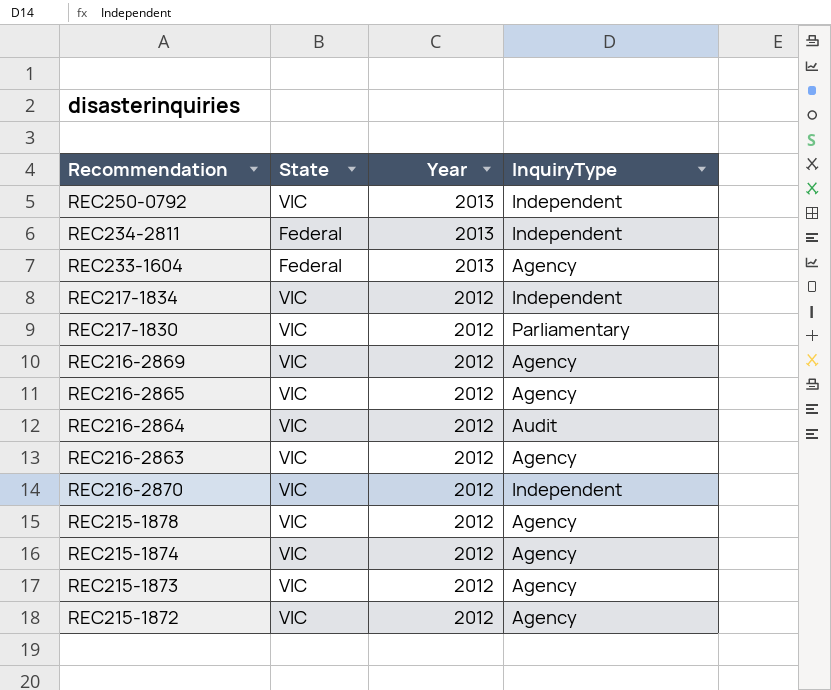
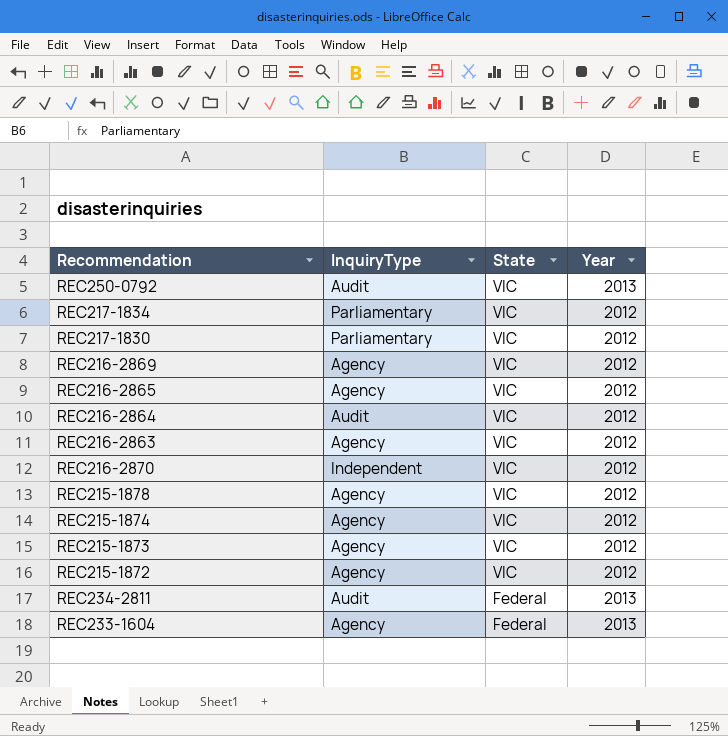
row order: Year descending -> State descending
column InquiryType | position: 4 -> 2
REC250-0792 | InquiryType: Independent -> Audit
REC217-1834 | InquiryType: Independent -> Parliamentary
REC234-2811 | InquiryType: Independent -> Audit

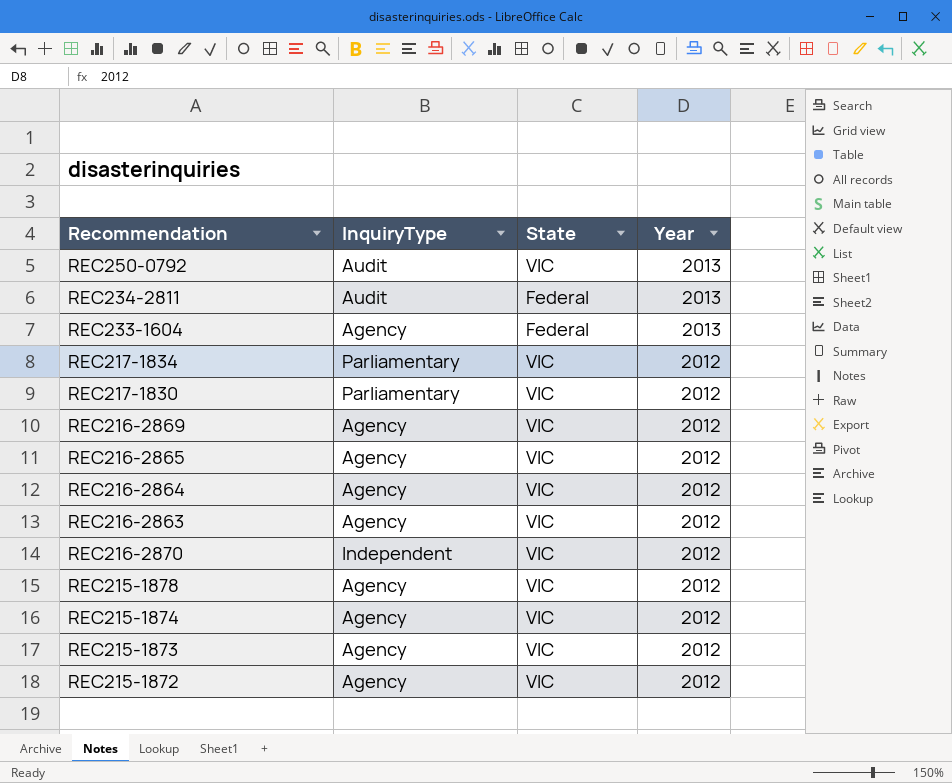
row order: State descending -> Year descending
REC216-2864 | InquiryType: Audit -> Agency

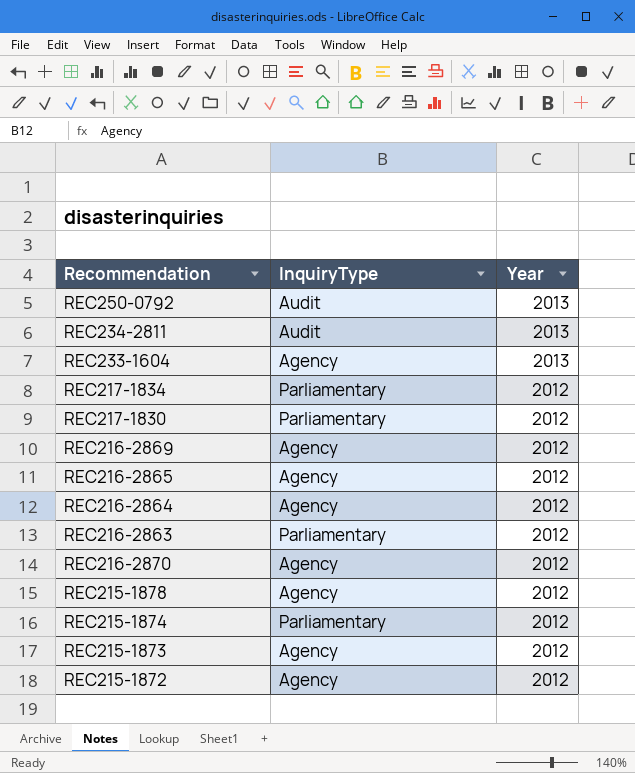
column State | position: 3 -> none
REC216-2863 | InquiryType: Agency -> Parliamentary
REC216-2870 | InquiryType: Independent -> Agency
REC215-1874 | InquiryType: Agency -> Parliamentary

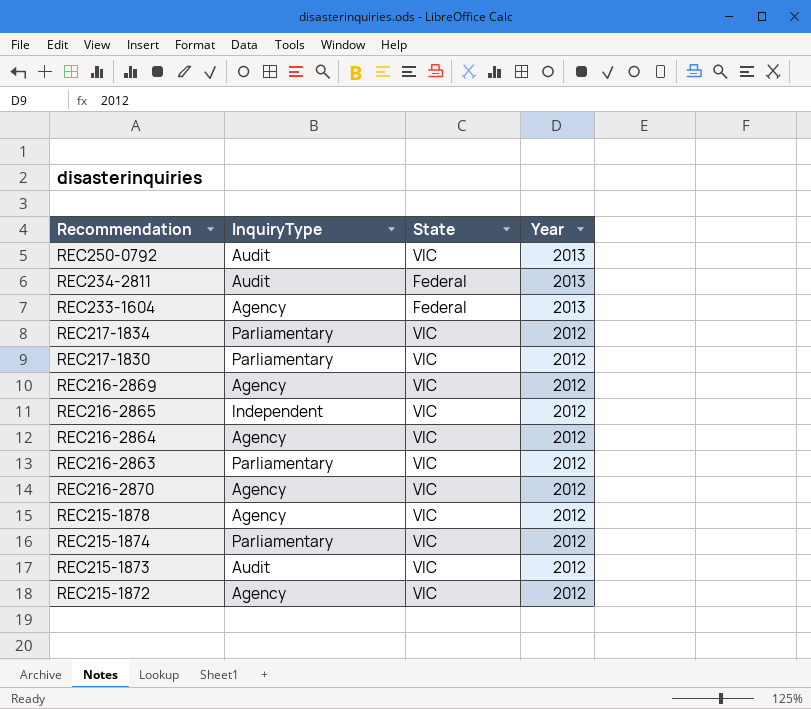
column State | position: none -> 3
REC216-2865 | InquiryType: Agency -> Independent
REC215-1873 | InquiryType: Agency -> Audit

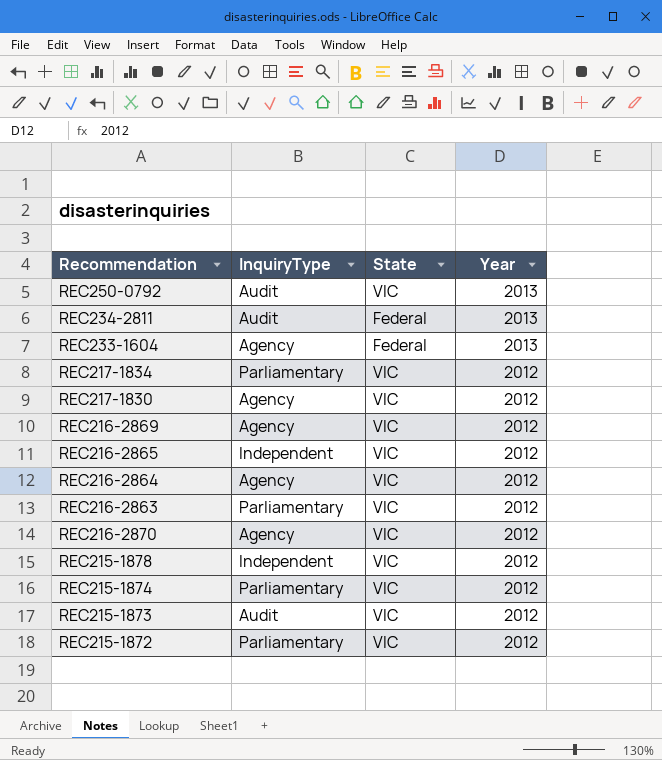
REC217-1830 | InquiryType: Parliamentary -> Agency
REC215-1878 | InquiryType: Agency -> Independent
REC215-1872 | InquiryType: Agency -> Parliamentary

